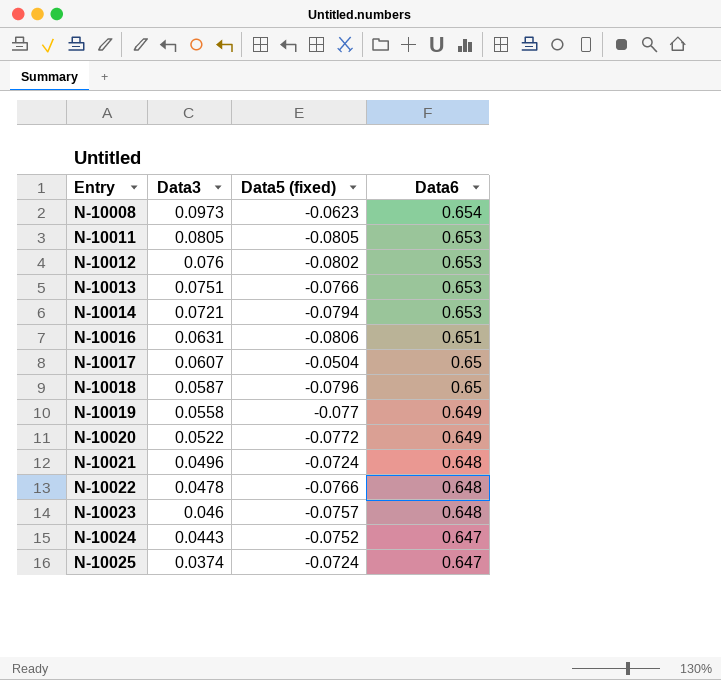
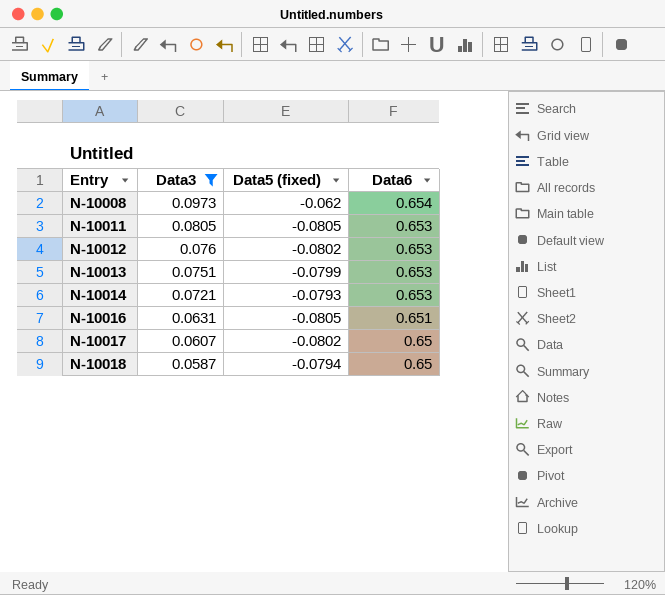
filter: none -> Data3 >= 0.0587
N-10008 | Data5 (fixed): -0.0623 -> -0.062
N-10013 | Data5 (fixed): -0.0766 -> -0.0799
N-10014 | Data5 (fixed): -0.0794 -> -0.0793
N-10016 | Data5 (fixed): -0.0806 -> -0.0805
N-10017 | Data5 (fixed): -0.0504 -> -0.0802
N-10018 | Data5 (fixed): -0.0796 -> -0.0794

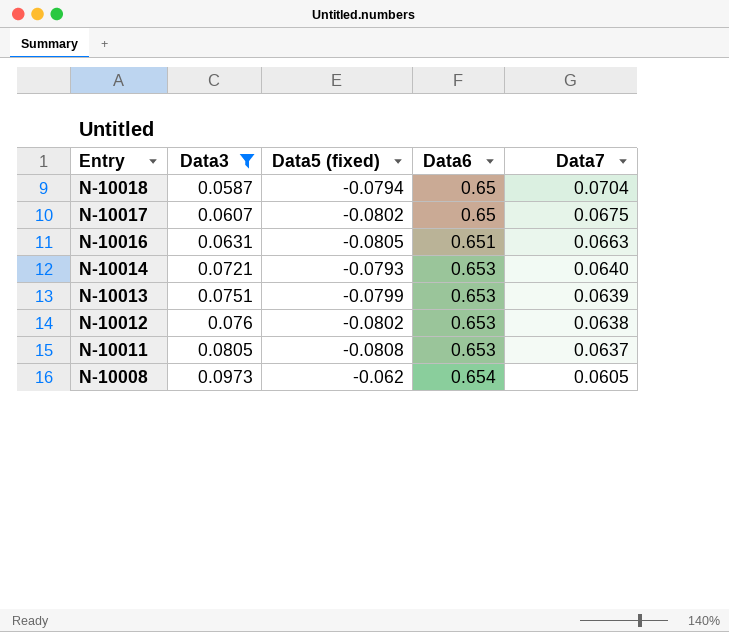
row order: Entry ascending -> Entry descending
column Data7 | position: none -> 5
N-10011 | Data5 (fixed): -0.0805 -> -0.0808

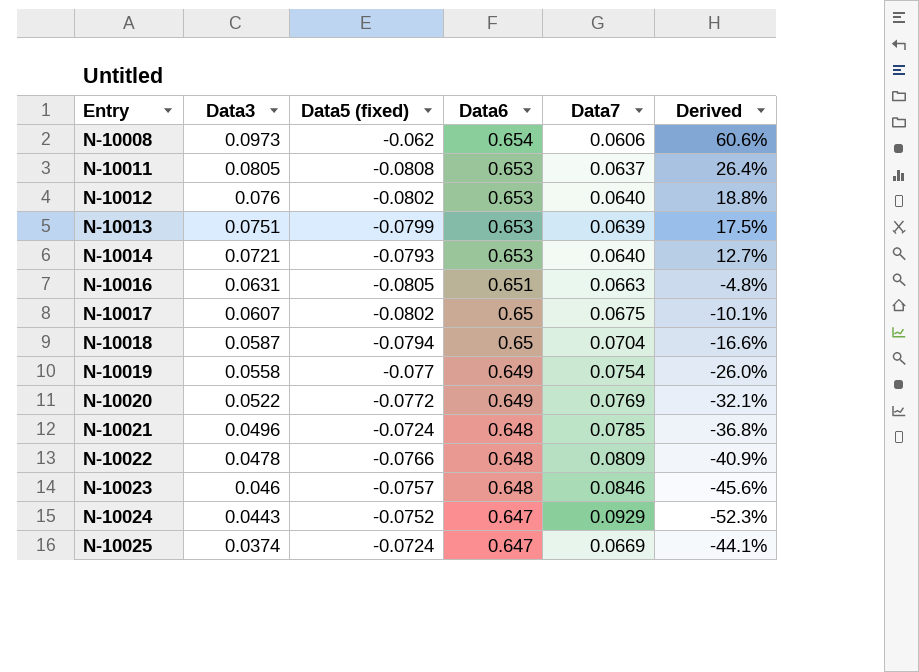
filter: Data3 >= 0.0587 -> none
row order: Entry descending -> Entry ascending
column Derived | formula: none -> ([Data3] - [Data7]) / [Data7]
N-10008 | Data7: 0.0605 -> 0.0606
N-10012 | Data7: 0.0638 -> 0.0640

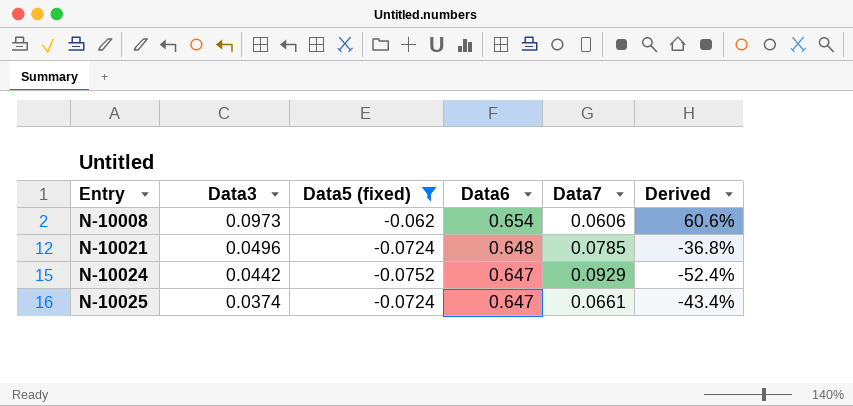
filter: none -> Data5 (fixed) >= -0.0752
N-10024 | Data3: 0.0443 -> 0.0442
N-10024 | Derived: -52.3% -> -52.4%
N-10025 | Data7: 0.0669 -> 0.0661
N-10025 | Derived: -44.1% -> -43.4%

